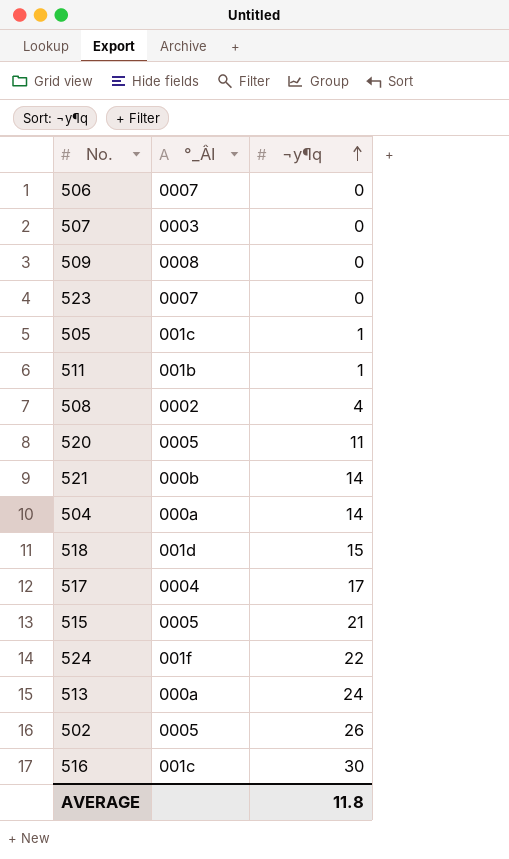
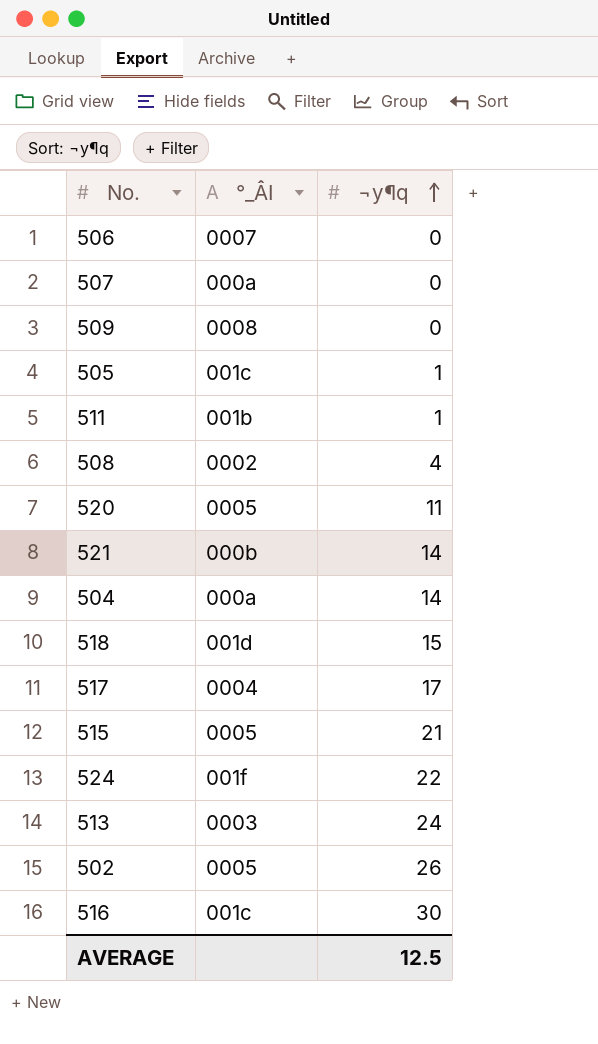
row 523: 0007 | 0 -> none
507 | °_ÂI: 0003 -> 000a
513 | °_ÂI: 000a -> 0003
AVERAGE | ¬y¶q: 11.8 -> 12.5

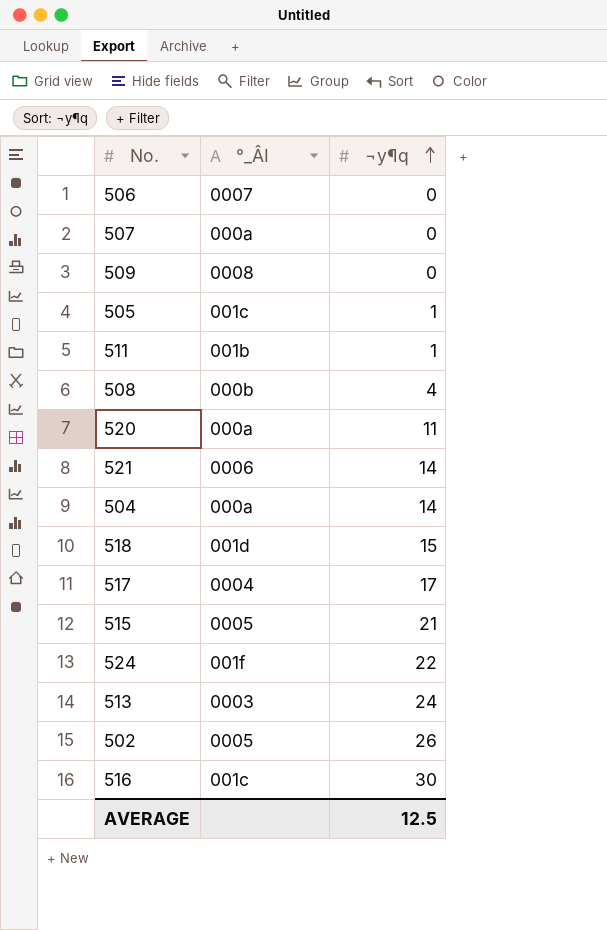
508 | °_ÂI: 0002 -> 000b
520 | °_ÂI: 0005 -> 000a
521 | °_ÂI: 000b -> 0006

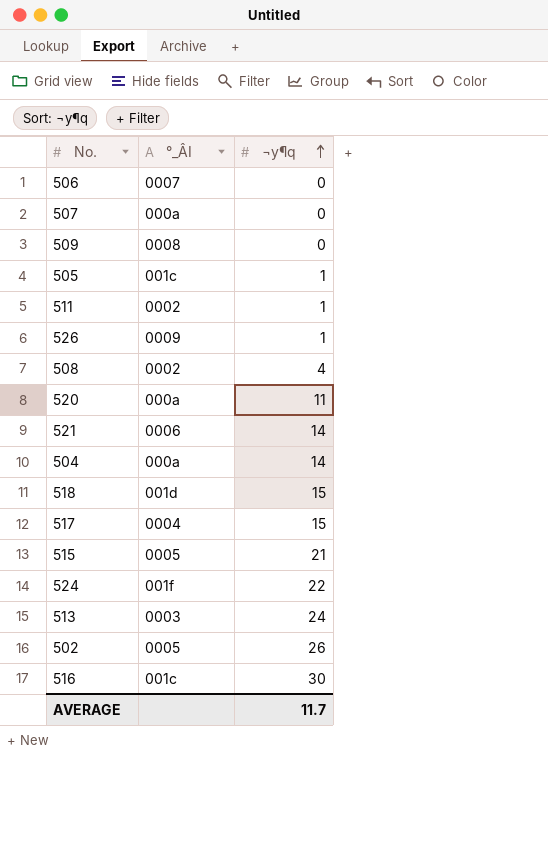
511 | °_ÂI: 001b -> 0002
row 526: none -> 0009 | 1
508 | °_ÂI: 000b -> 0002
517 | ¬y¶q: 17 -> 15
AVERAGE | ¬y¶q: 12.5 -> 11.7

